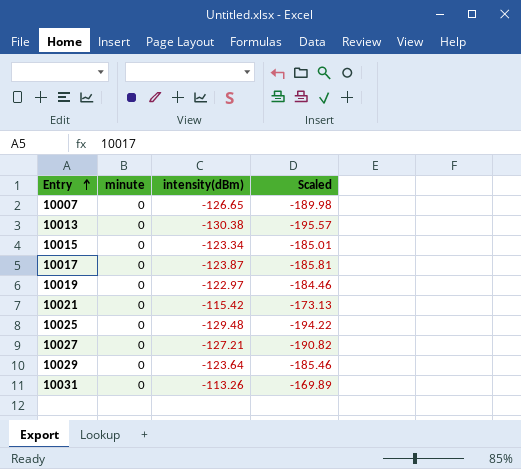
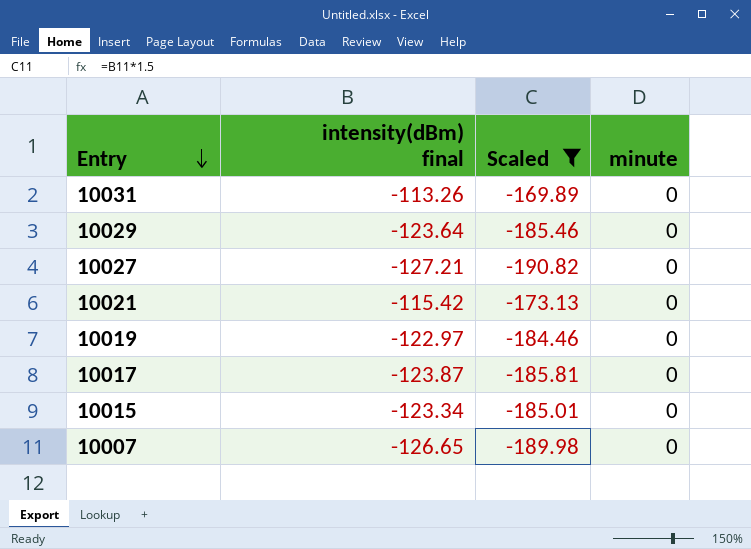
filter: none -> Scaled >= -190.82
row order: Entry ascending -> Entry descending
column name: intensity(dBm) -> intensity(dBm) final
column minute | position: 2 -> 4

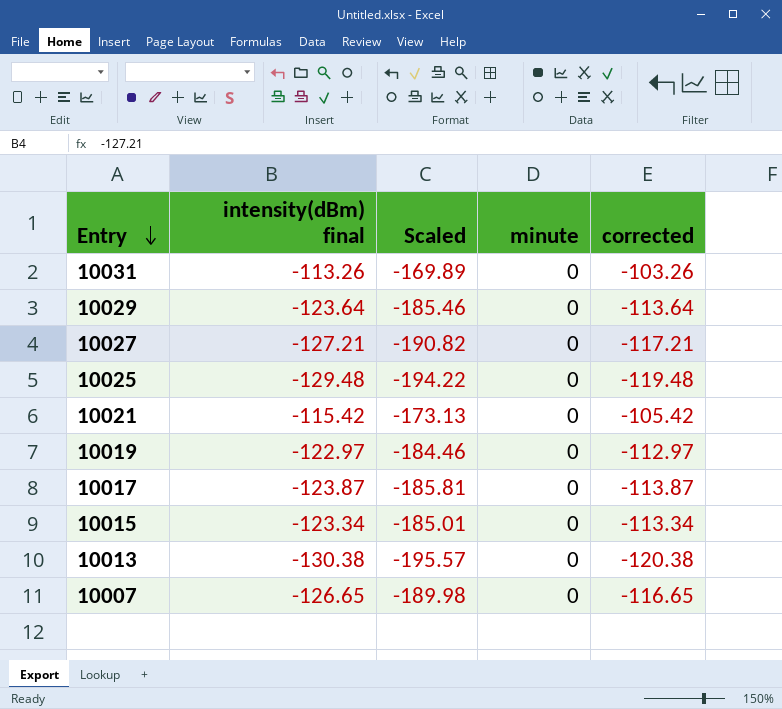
filter: Scaled >= -190.82 -> none
column corrected | formula: none -> [intensity(dBm) final] + 10

